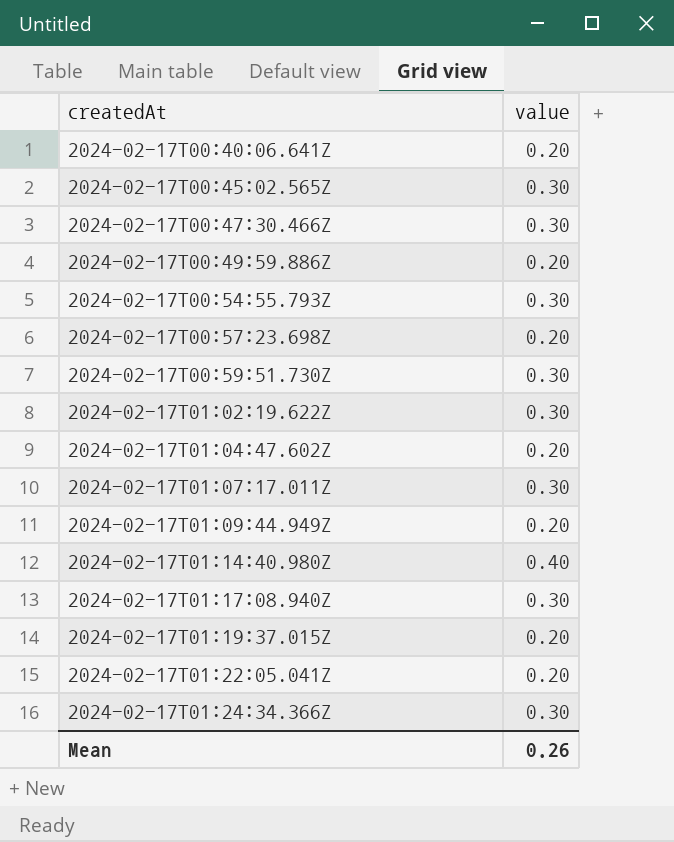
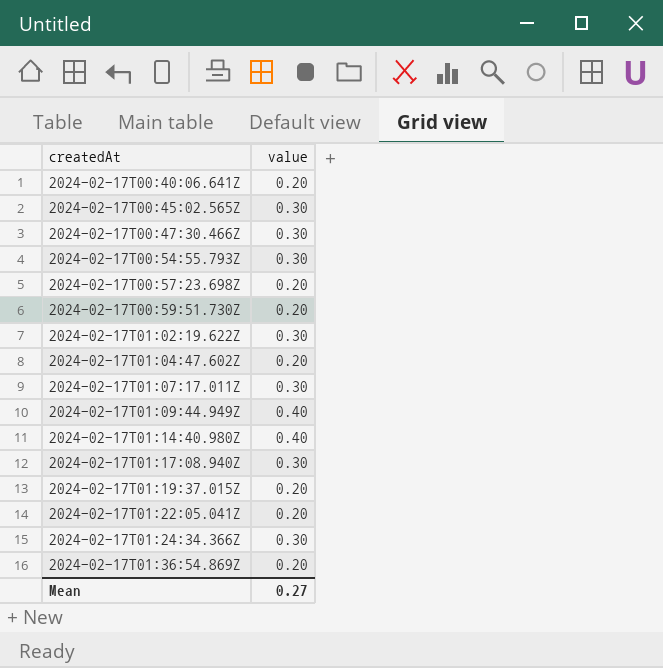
row 2024-02-17T00:49:59.886Z: 0.20 -> none
2024-02-17T00:59:51.730Z | value: 0.30 -> 0.20
2024-02-17T01:09:44.949Z | value: 0.20 -> 0.40
row 2024-02-17T01:36:54.869Z: none -> 0.20
Mean | value: 0.26 -> 0.27

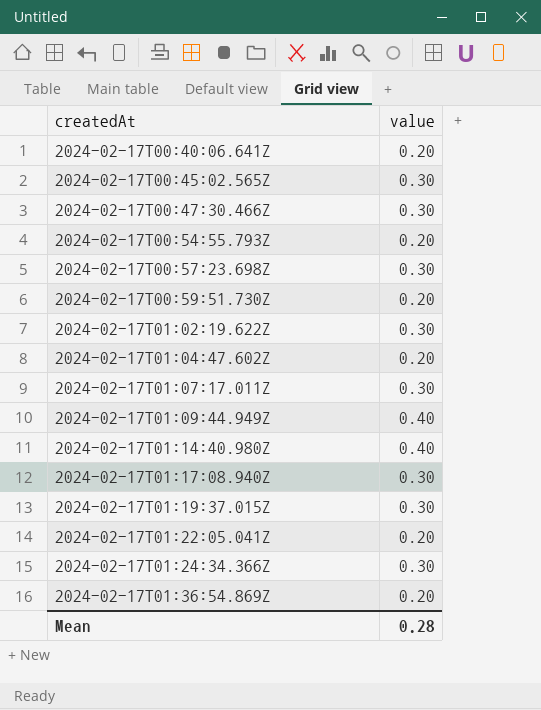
2024-02-17T00:54:55.793Z | value: 0.30 -> 0.20
2024-02-17T00:57:23.698Z | value: 0.20 -> 0.30
2024-02-17T01:19:37.015Z | value: 0.20 -> 0.30
Mean | value: 0.27 -> 0.28

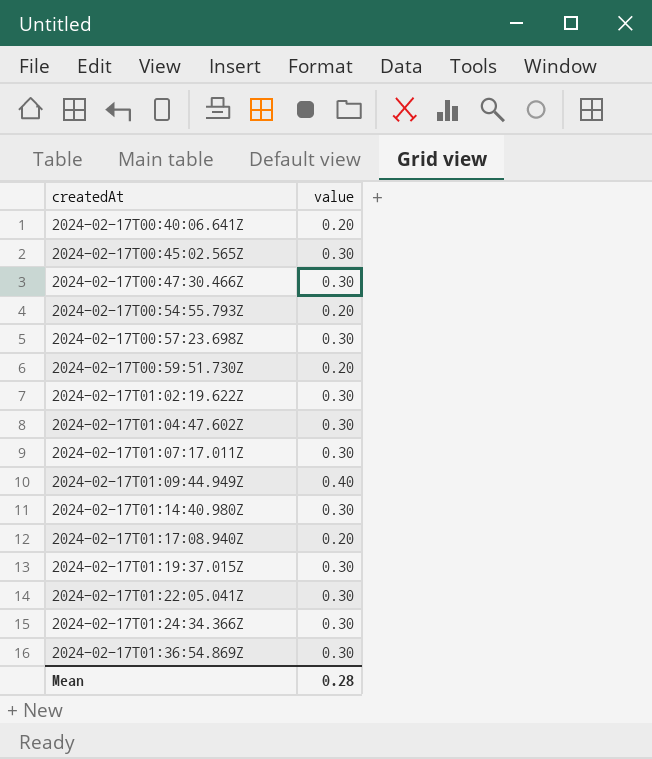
2024-02-17T01:04:47.602Z | value: 0.20 -> 0.30
2024-02-17T01:14:40.980Z | value: 0.40 -> 0.30
2024-02-17T01:17:08.940Z | value: 0.30 -> 0.20
2024-02-17T01:22:05.041Z | value: 0.20 -> 0.30
2024-02-17T01:36:54.869Z | value: 0.20 -> 0.30

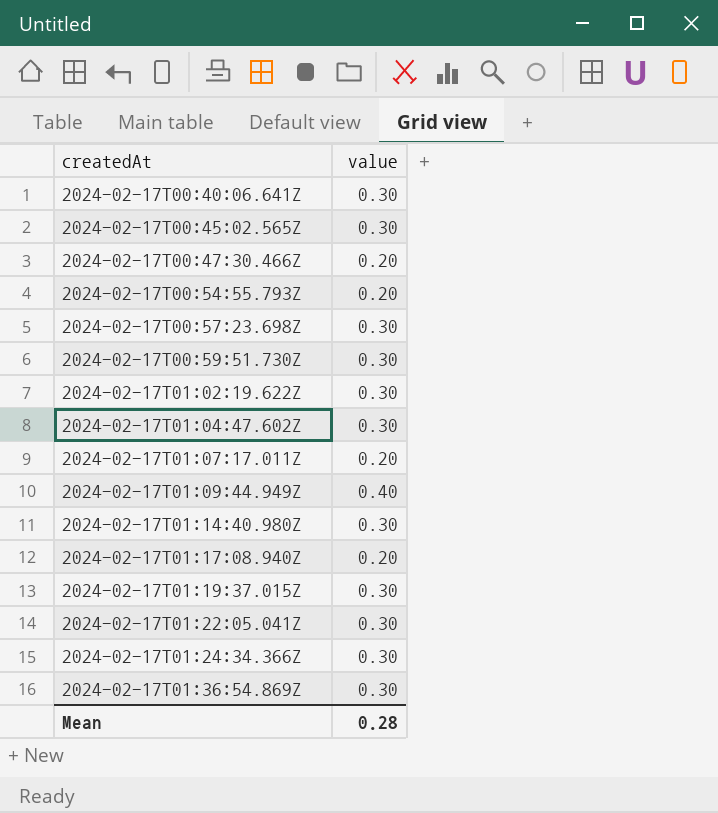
2024-02-17T00:40:06.641Z | value: 0.20 -> 0.30
2024-02-17T00:47:30.466Z | value: 0.30 -> 0.20
2024-02-17T00:59:51.730Z | value: 0.20 -> 0.30
2024-02-17T01:07:17.011Z | value: 0.30 -> 0.20

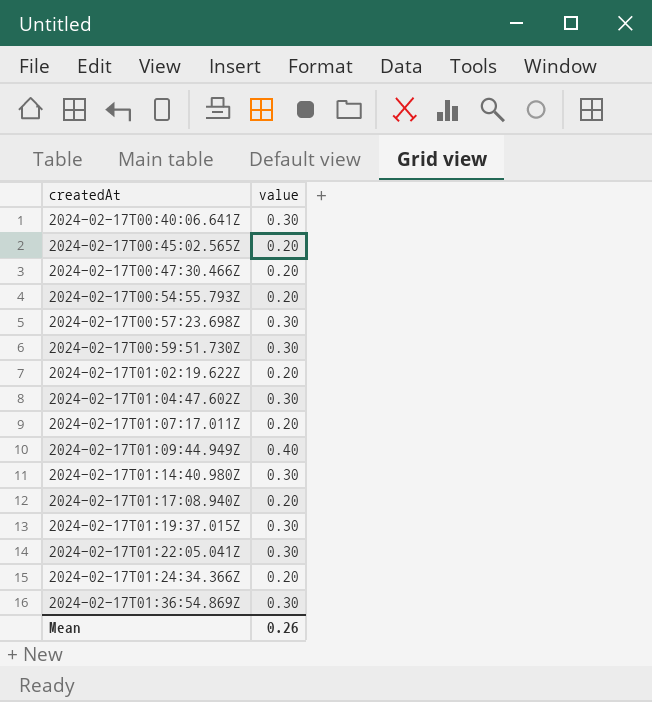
2024-02-17T00:45:02.565Z | value: 0.30 -> 0.20
2024-02-17T01:02:19.622Z | value: 0.30 -> 0.20
2024-02-17T01:24:34.366Z | value: 0.30 -> 0.20
Mean | value: 0.28 -> 0.26

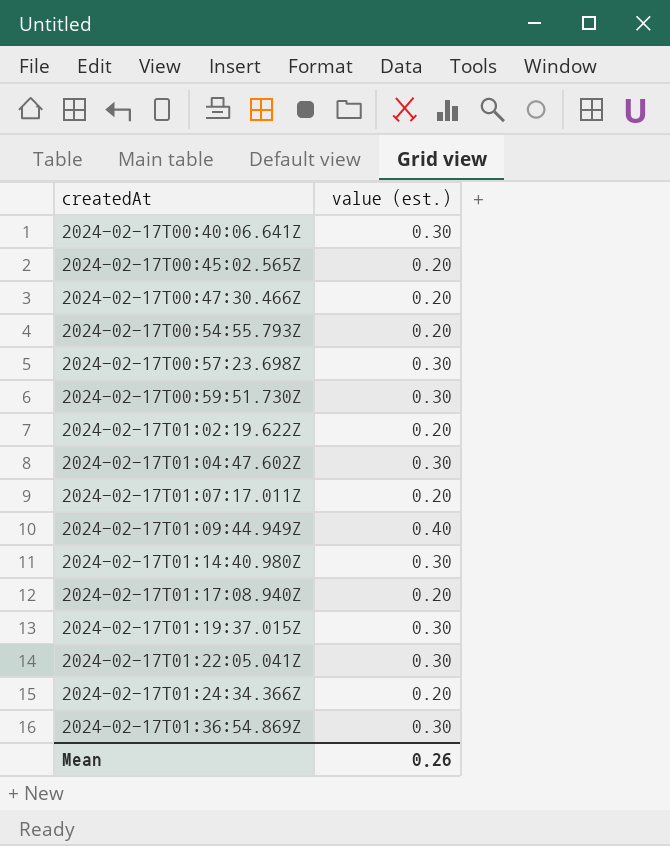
column name: value -> value (est.)

